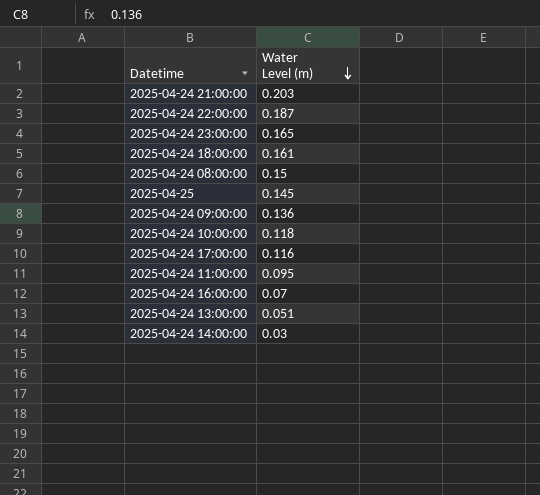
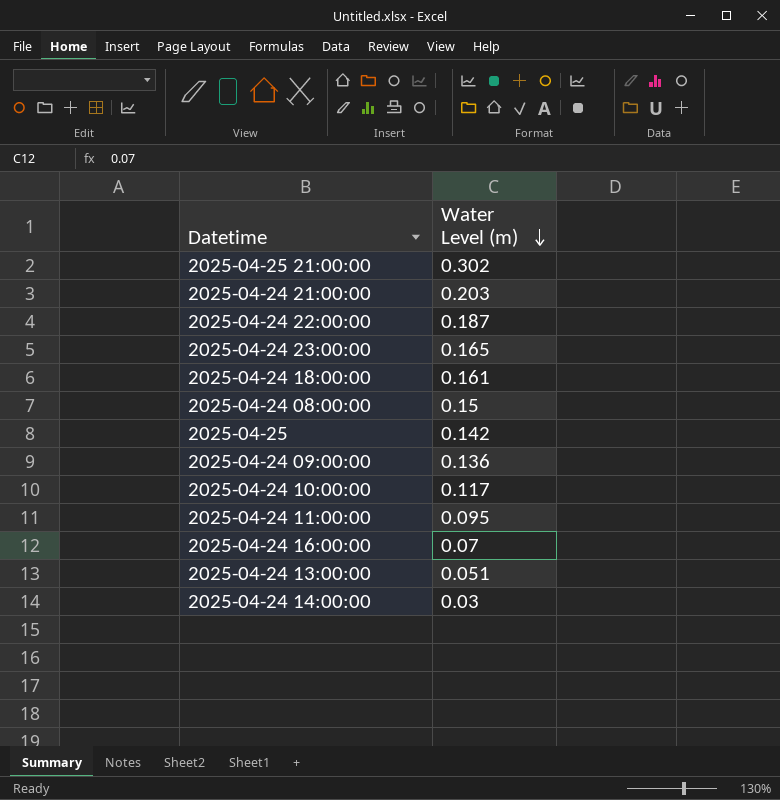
row 2025-04-24 17:00:00: 0.116 -> none
row 2025-04-25 21:00:00: none -> 0.302
2025-04-25 | Water Level (m): 0.145 -> 0.142
2025-04-24 10:00:00 | Water Level (m): 0.118 -> 0.117

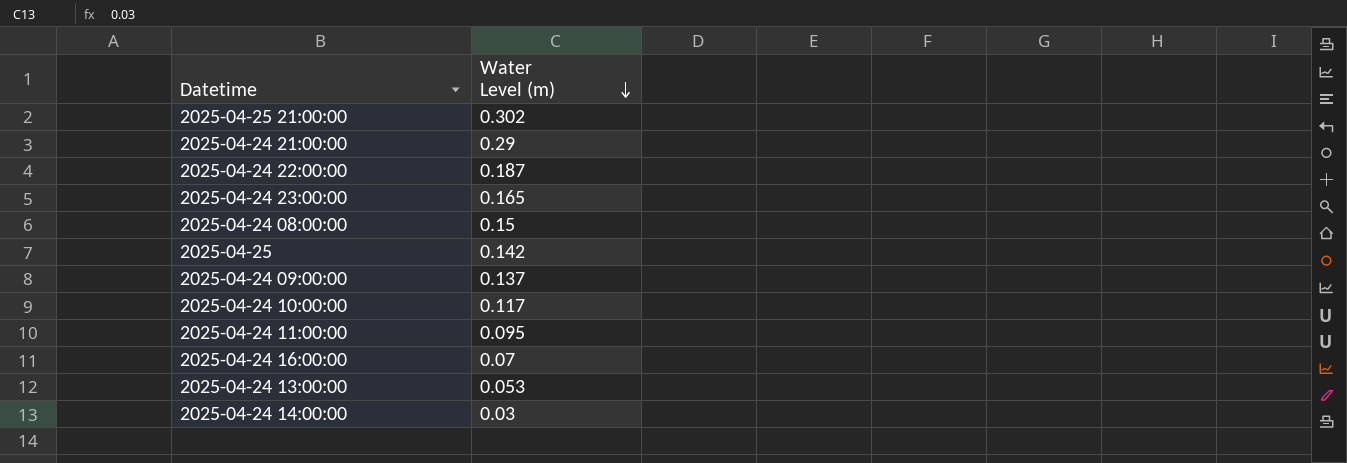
row 2025-04-24 18:00:00: 0.161 -> none
2025-04-24 21:00:00 | Water Level (m): 0.203 -> 0.29
2025-04-24 09:00:00 | Water Level (m): 0.136 -> 0.137
2025-04-24 13:00:00 | Water Level (m): 0.051 -> 0.053

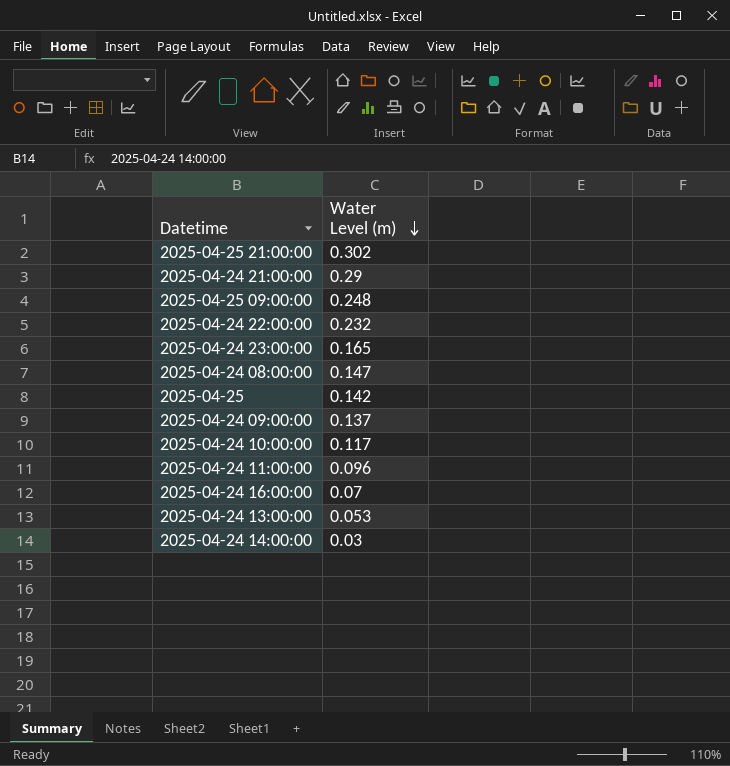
row 2025-04-25 09:00:00: none -> 0.248
2025-04-24 22:00:00 | Water Level (m): 0.187 -> 0.232
2025-04-24 08:00:00 | Water Level (m): 0.15 -> 0.147
2025-04-24 11:00:00 | Water Level (m): 0.095 -> 0.096

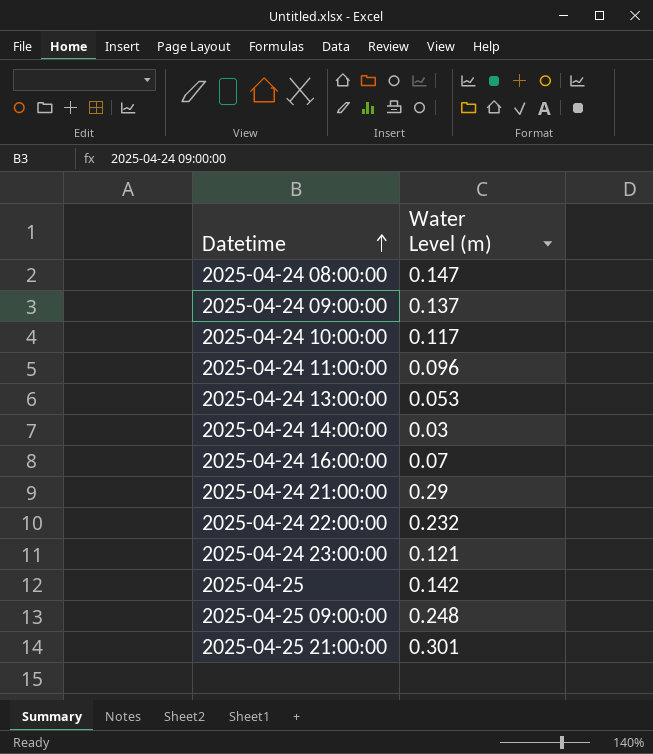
row order: Water Level (m) descending -> Datetime ascending
2025-04-24 23:00:00 | Water Level (m): 0.165 -> 0.121
2025-04-25 21:00:00 | Water Level (m): 0.302 -> 0.301

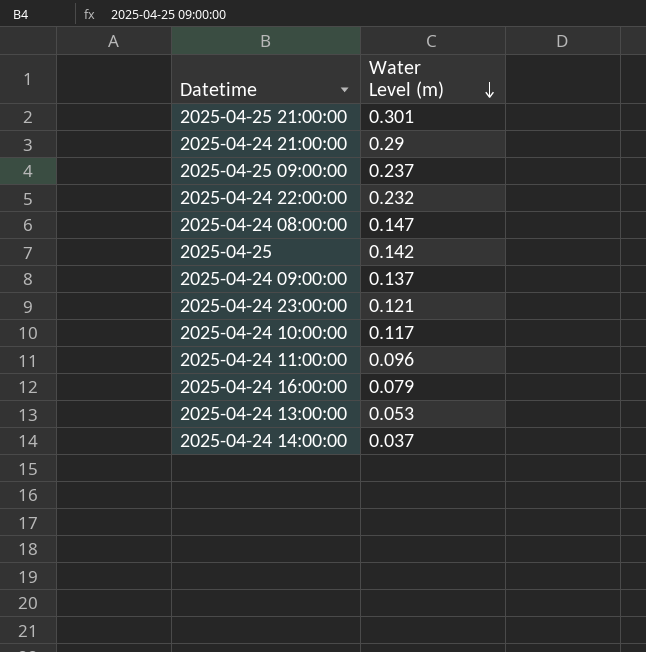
row order: Datetime ascending -> Water Level (m) descending
2025-04-25 09:00:00 | Water Level (m): 0.248 -> 0.237
2025-04-24 16:00:00 | Water Level (m): 0.07 -> 0.079
2025-04-24 14:00:00 | Water Level (m): 0.03 -> 0.037

